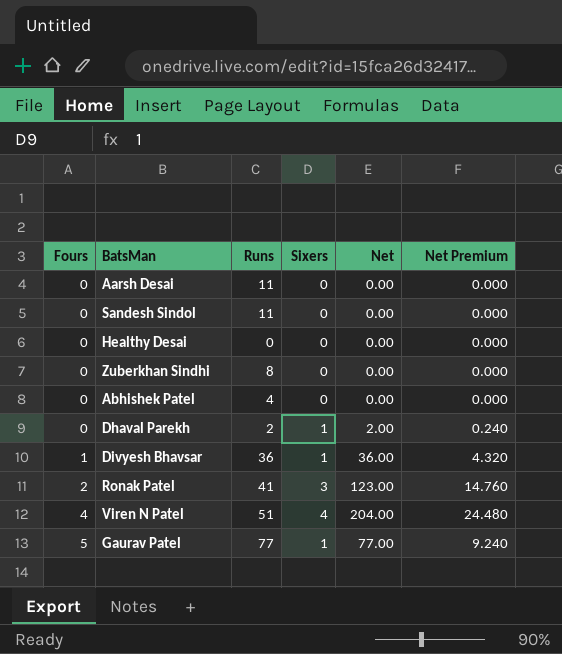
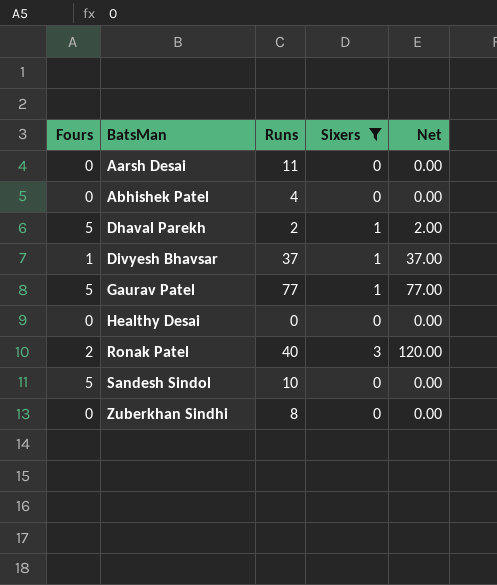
filter: none -> Sixers != 4
row order: Fours ascending -> BatsMan ascending
column Net Premium | formula: [Net] * 0.12 -> none
Dhaval Parekh | Fours: 0 -> 5
Divyesh Bhavsar | Runs: 36 -> 37
Divyesh Bhavsar | Net: 36.00 -> 37.00
Ronak Patel | Runs: 41 -> 40
Ronak Patel | Net: 123.00 -> 120.00
Sandesh Sindol | Fours: 0 -> 5
Sandesh Sindol | Runs: 11 -> 10

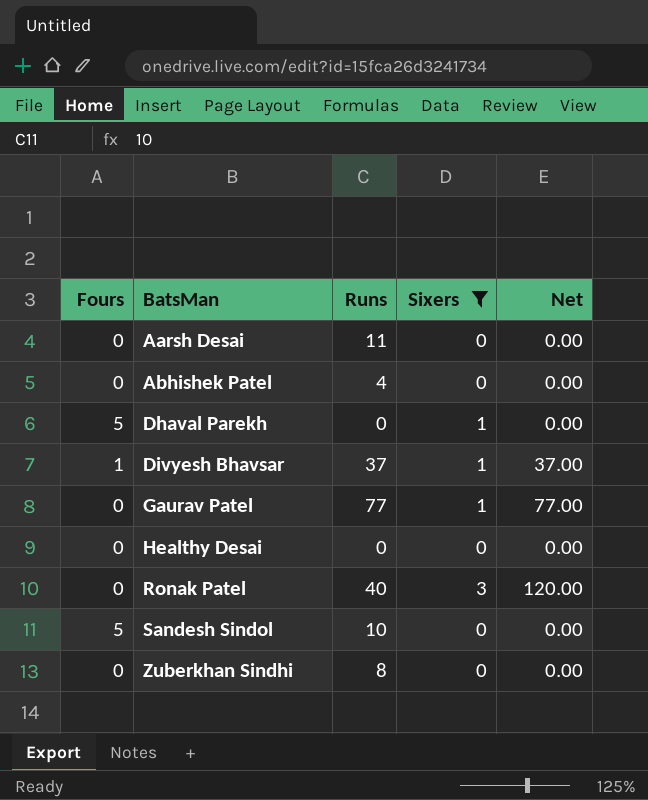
Dhaval Parekh | Runs: 2 -> 0
Dhaval Parekh | Net: 2.00 -> 0.00
Gaurav Patel | Fours: 5 -> 0
Ronak Patel | Fours: 2 -> 0

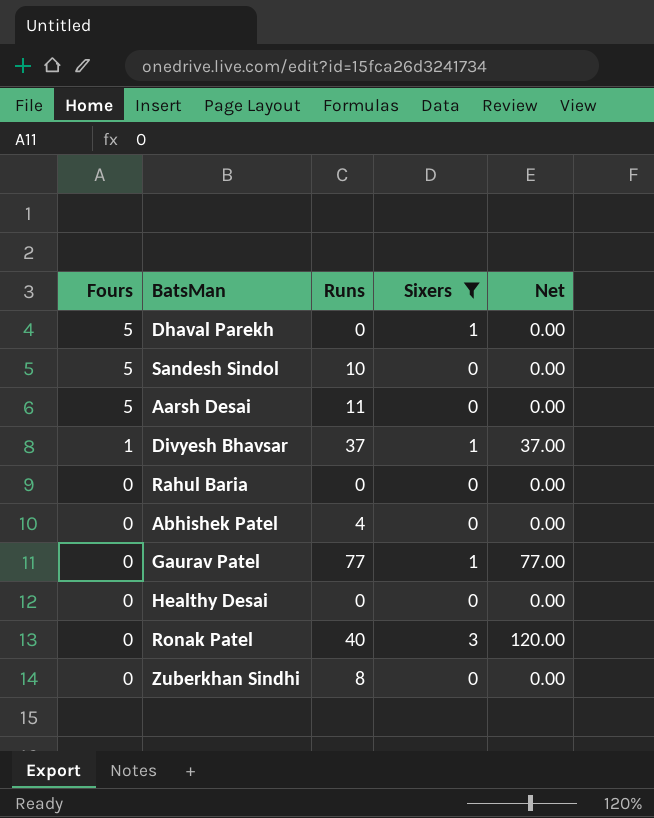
row order: BatsMan ascending -> Fours descending
Aarsh Desai | Fours: 0 -> 5
row Rahul Baria: none -> 0 | 0 | 0 | 0.00

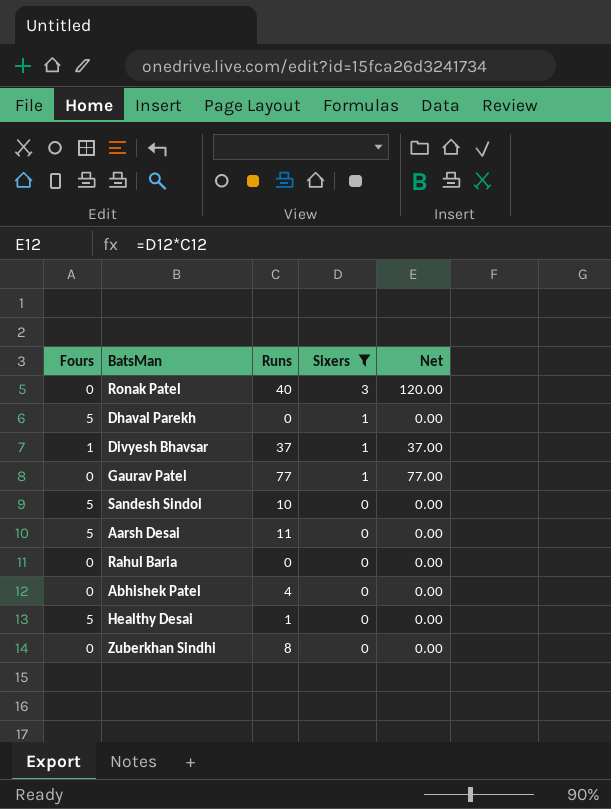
row order: Fours descending -> Sixers descending
Healthy Desai | Fours: 0 -> 5
Healthy Desai | Runs: 0 -> 1

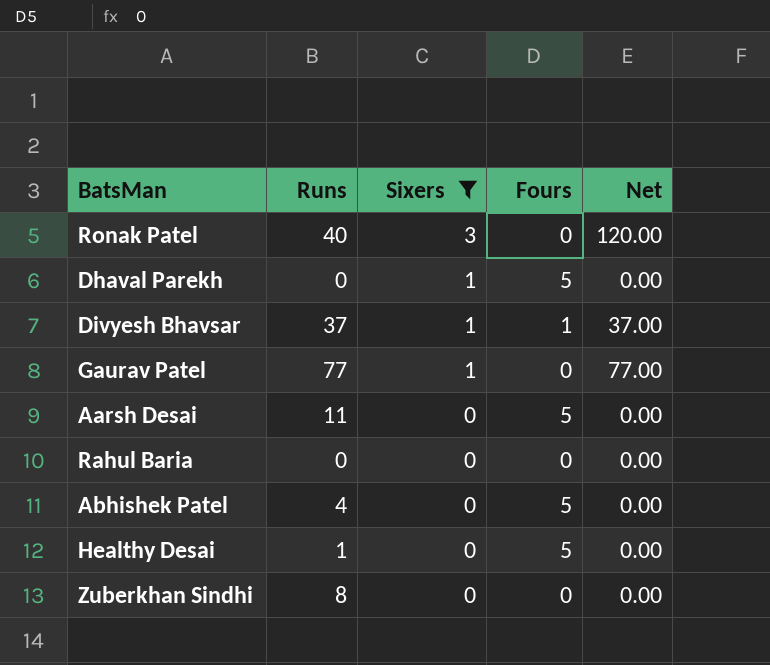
column Fours | position: 1 -> 4
row Sandesh Sindol: 5 | 10 | 0 | 0.00 -> none
Abhishek Patel | Fours: 0 -> 5

